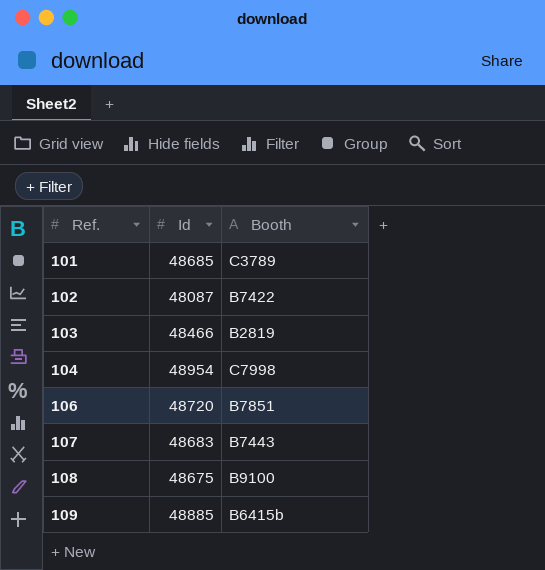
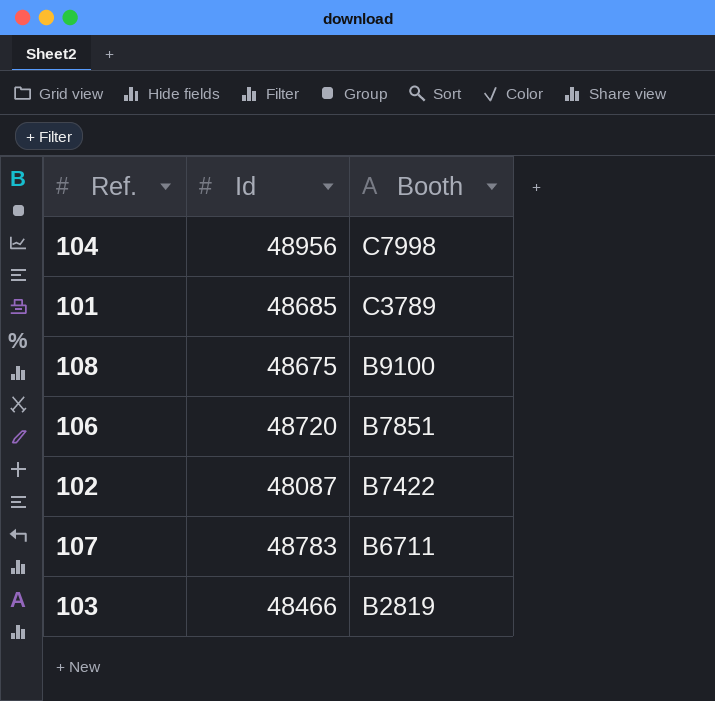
row order: Ref. ascending -> Booth descending
row 109: 48885 | B6415b -> none
104 | Id: 48954 -> 48956
107 | Id: 48683 -> 48783
107 | Booth: B7443 -> B6711

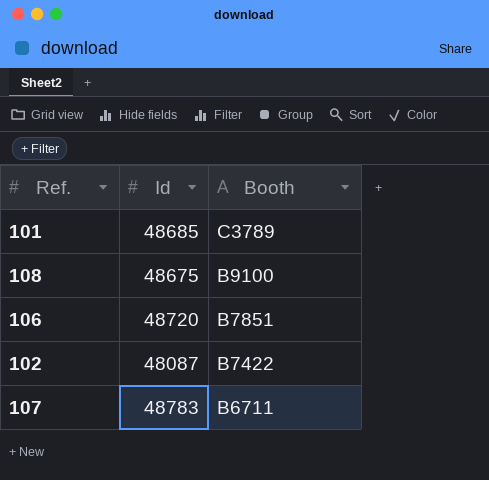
row 104: 48956 | C7998 -> none
row 103: 48466 | B2819 -> none

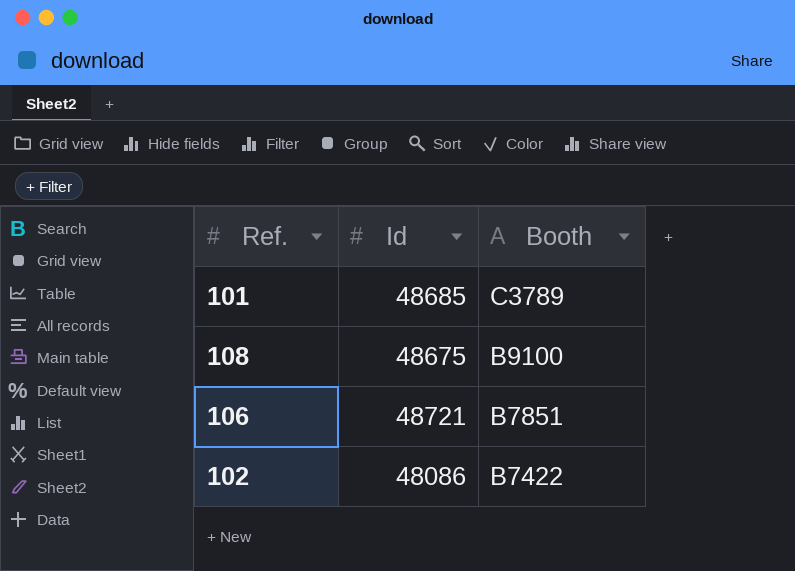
row 107: 48783 | B6711 -> none
106 | Id: 48720 -> 48721
102 | Id: 48087 -> 48086

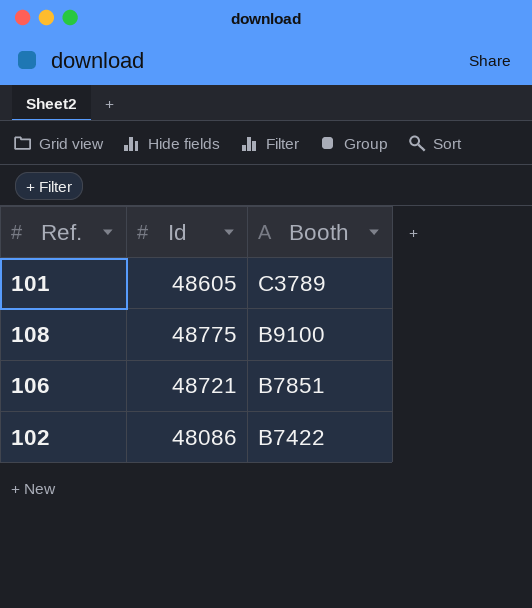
101 | Id: 48685 -> 48605
108 | Id: 48675 -> 48775

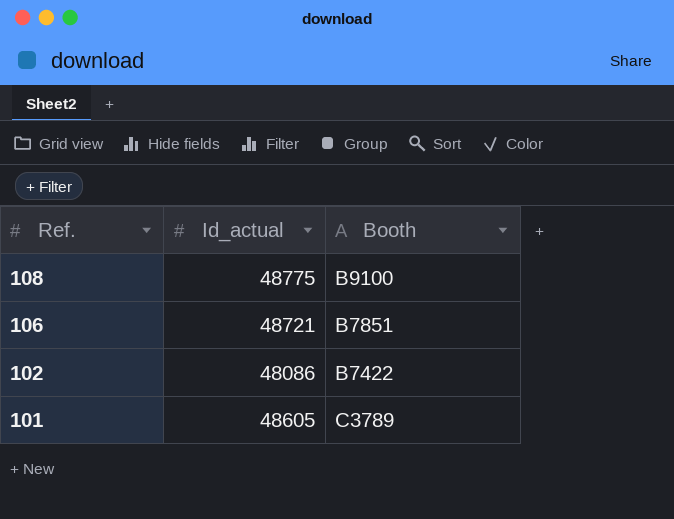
row order: Booth descending -> Ref. descending
column name: Id -> Id_actual

